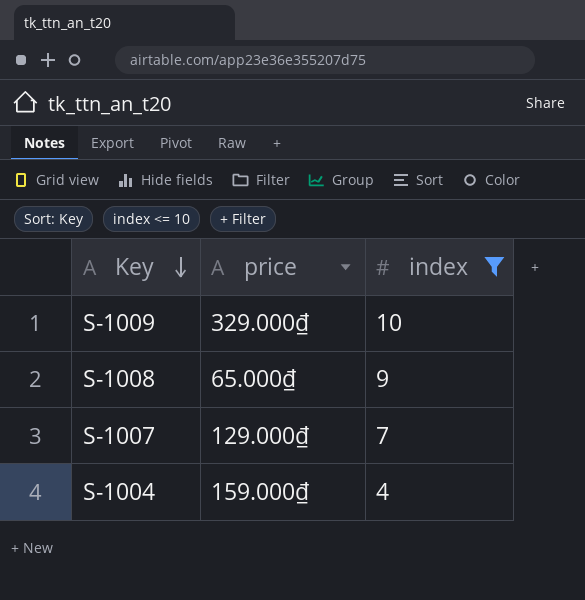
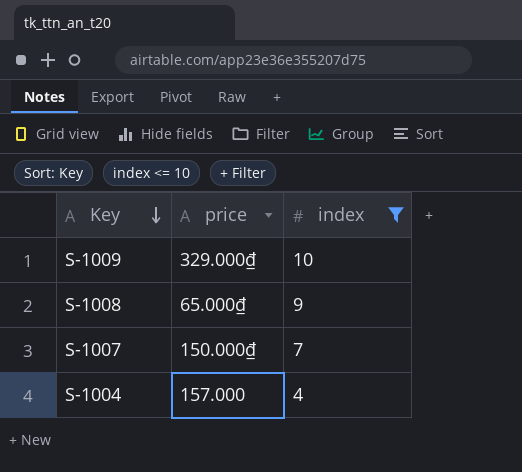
S-1007 | price: 129.000₫ -> 150.000₫
S-1004 | price: 159.000₫ -> 157.000

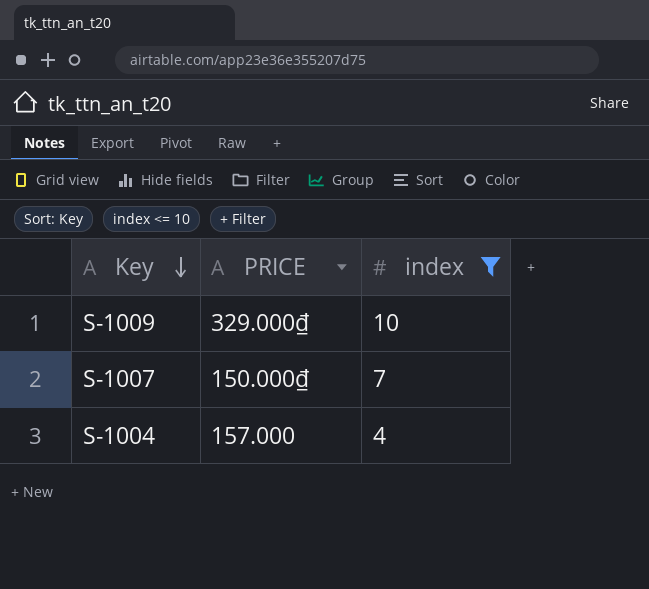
column name: price -> PRICE
row S-1008: 65.000₫ | 9 -> none

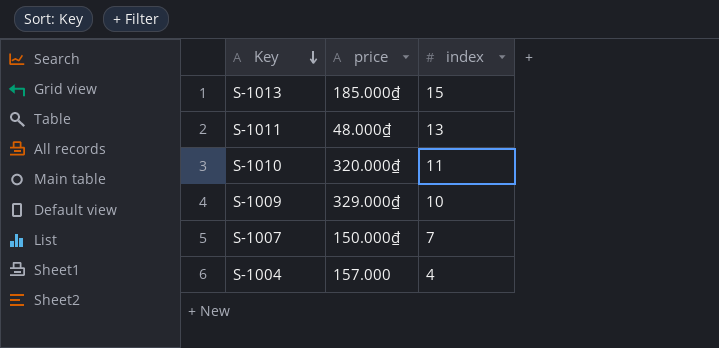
filter: index <= 10 -> none
column name: PRICE -> price

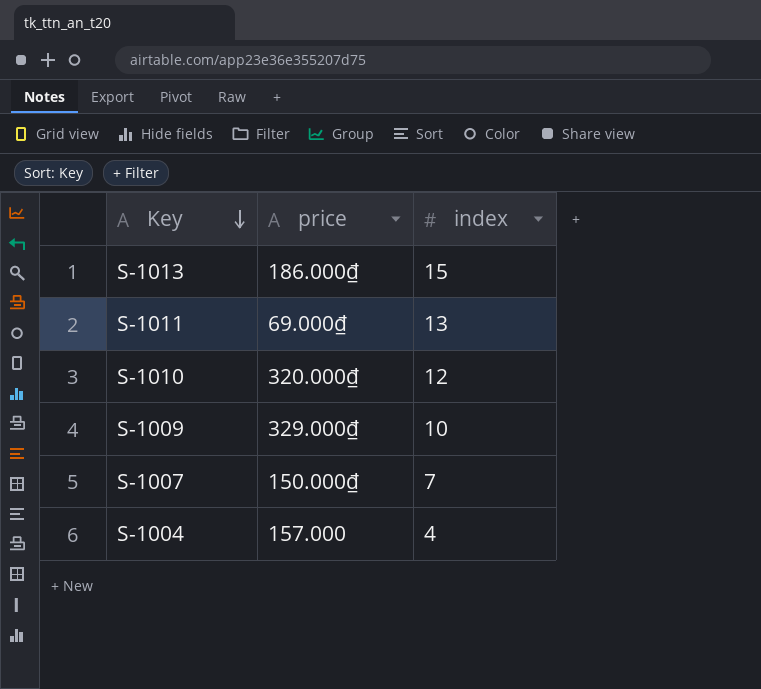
S-1013 | price: 185.000₫ -> 186.000₫
S-1011 | price: 48.000₫ -> 69.000₫
S-1010 | index: 11 -> 12

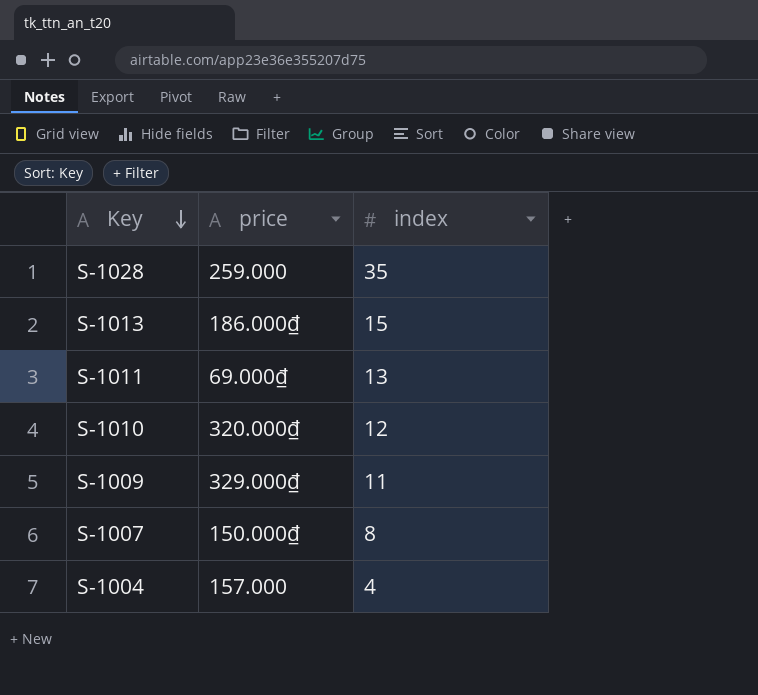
row S-1028: none -> 259.000 | 35
S-1009 | index: 10 -> 11
S-1007 | index: 7 -> 8

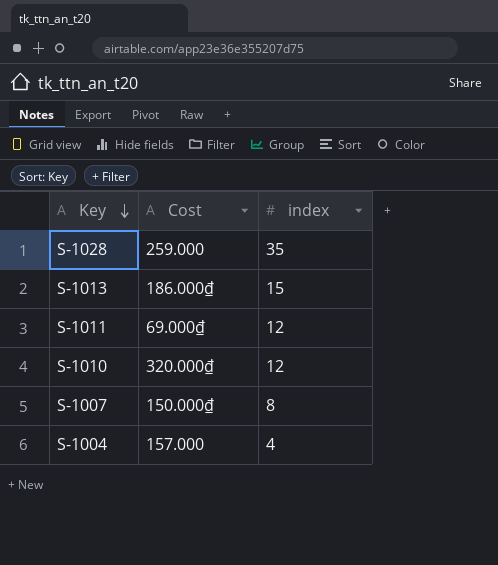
column name: price -> Cost
row S-1009: 329.000₫ | 11 -> none
S-1011 | index: 13 -> 12

